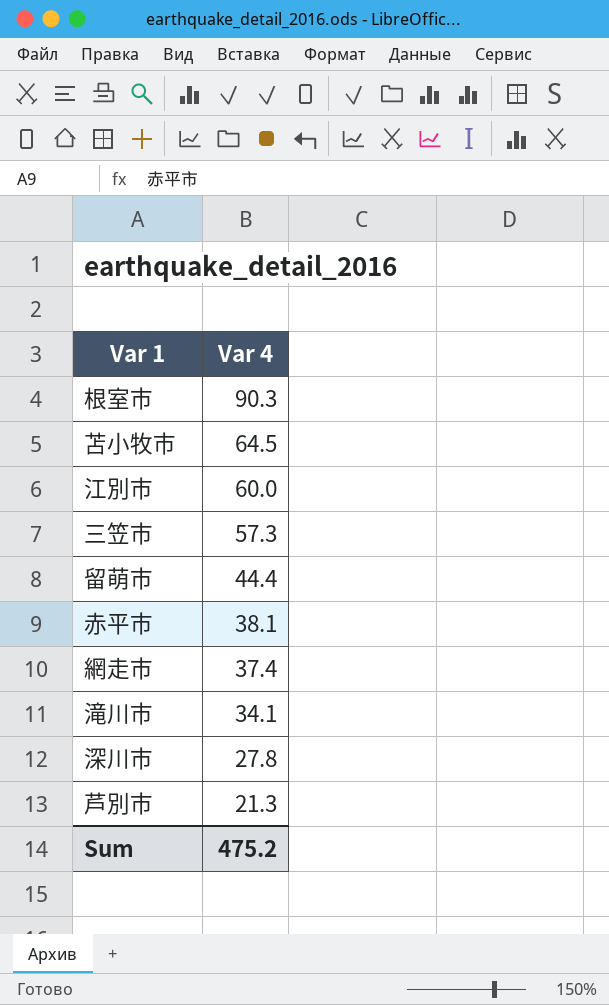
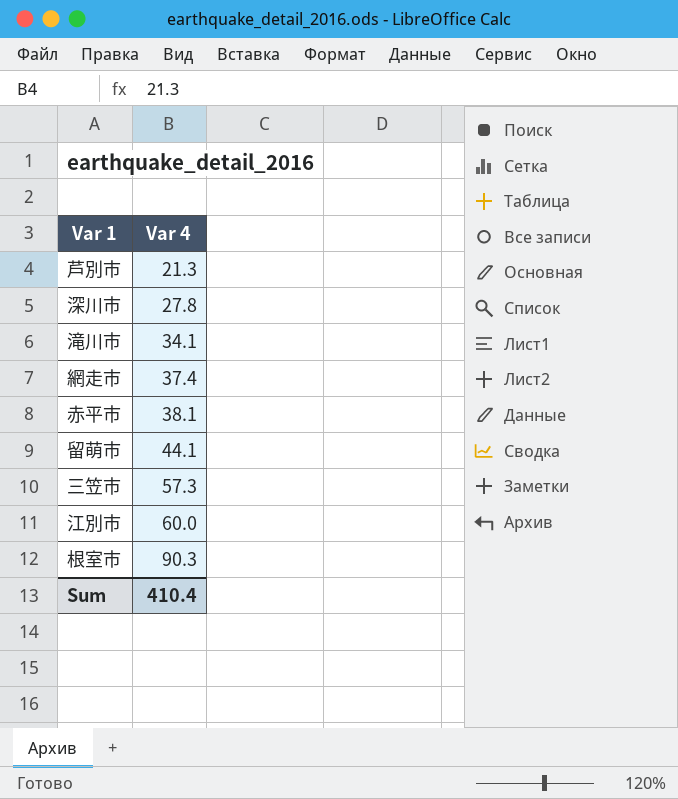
row order: Var 4 descending -> Var 4 ascending
row 苫小牧市: 64.5 -> none
留萌市 | Var 4: 44.4 -> 44.1
Sum | Var 4: 475.2 -> 410.4

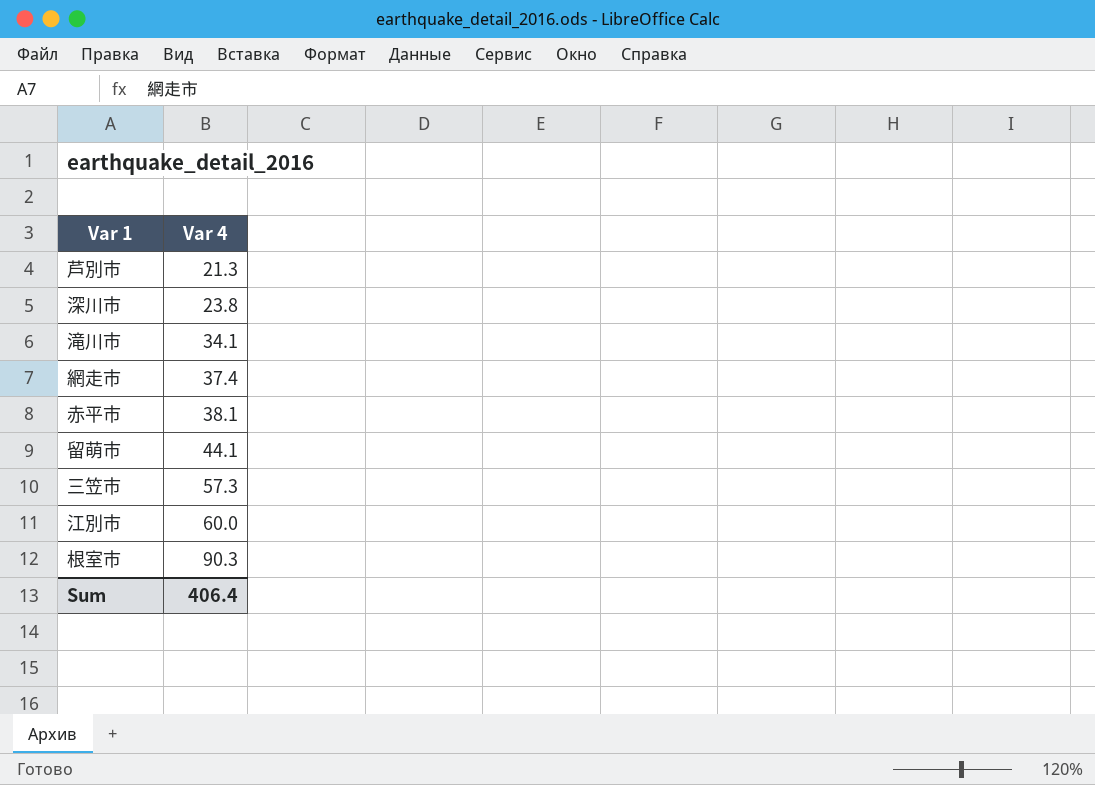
深川市 | Var 4: 27.8 -> 23.8
Sum | Var 4: 410.4 -> 406.4

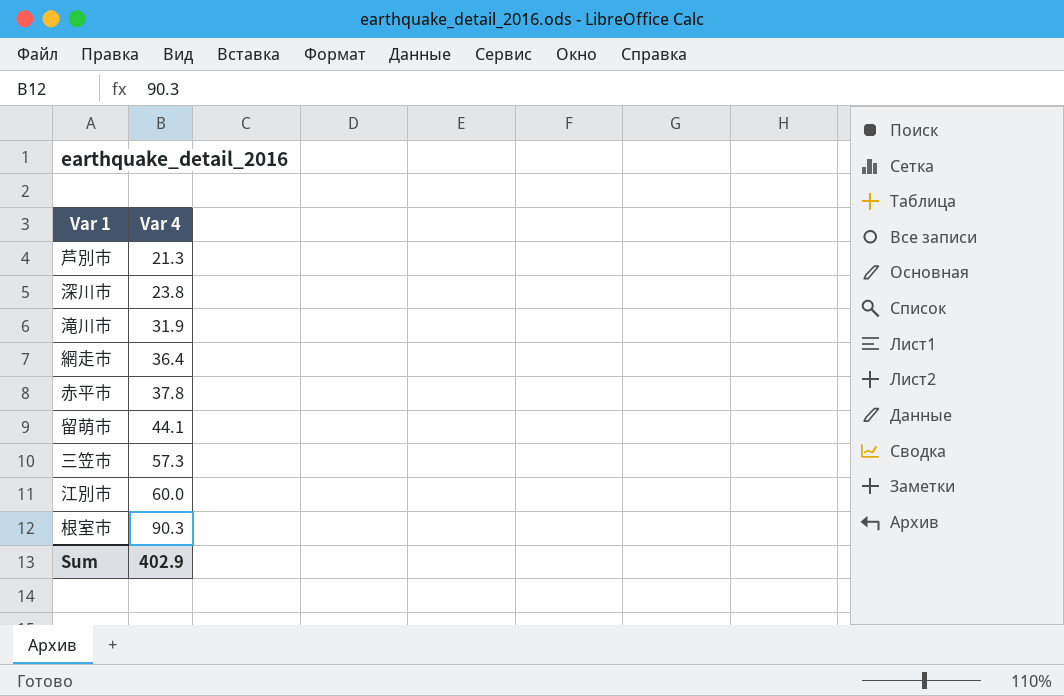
滝川市 | Var 4: 34.1 -> 31.9
網走市 | Var 4: 37.4 -> 36.4
赤平市 | Var 4: 38.1 -> 37.8
Sum | Var 4: 406.4 -> 402.9

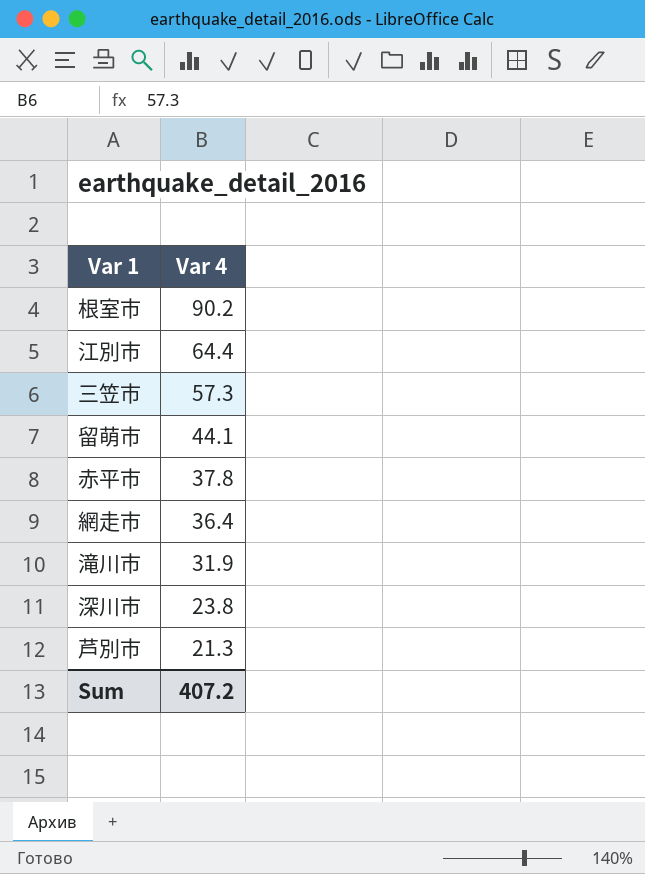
row order: Var 4 ascending -> Var 4 descending
根室市 | Var 4: 90.3 -> 90.2
江別市 | Var 4: 60.0 -> 64.4
Sum | Var 4: 402.9 -> 407.2

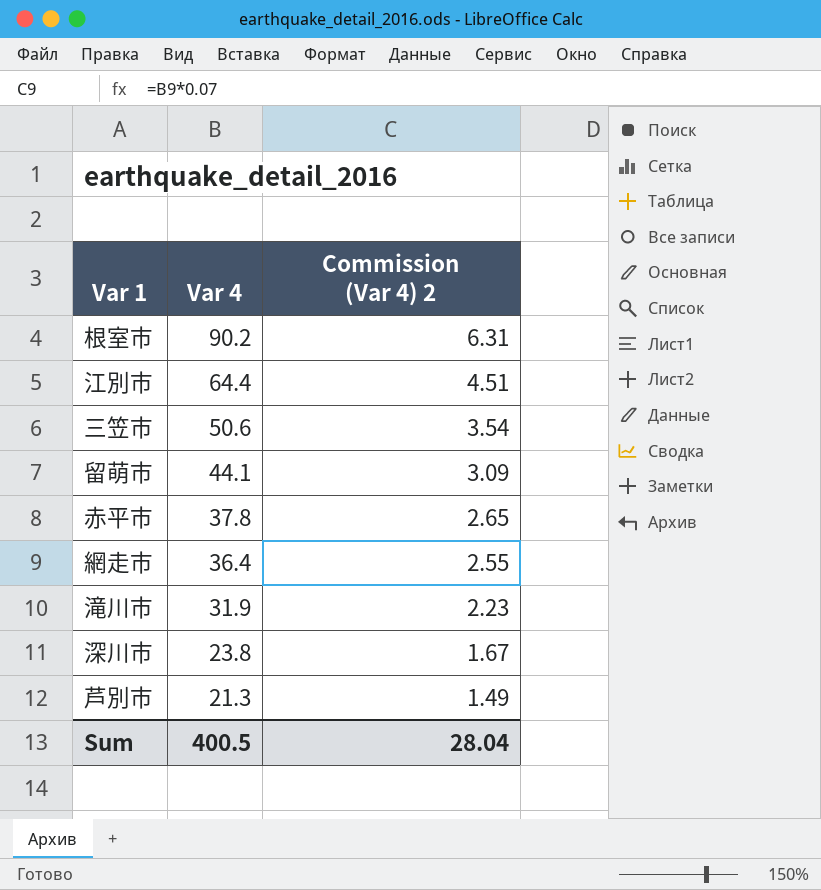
column Commission (Var 4) 2 | formula: none -> [Var 4] * 0.07
三笠市 | Var 4: 57.3 -> 50.6
Sum | Var 4: 407.2 -> 400.5

